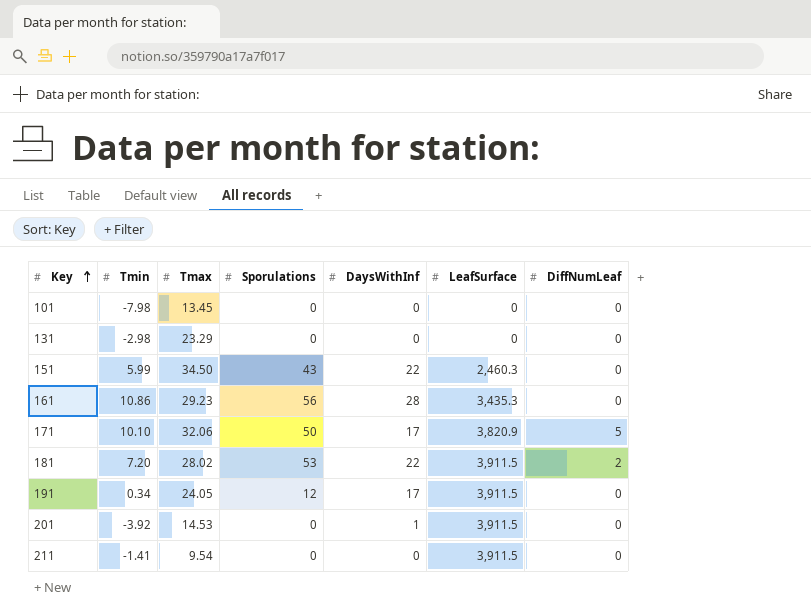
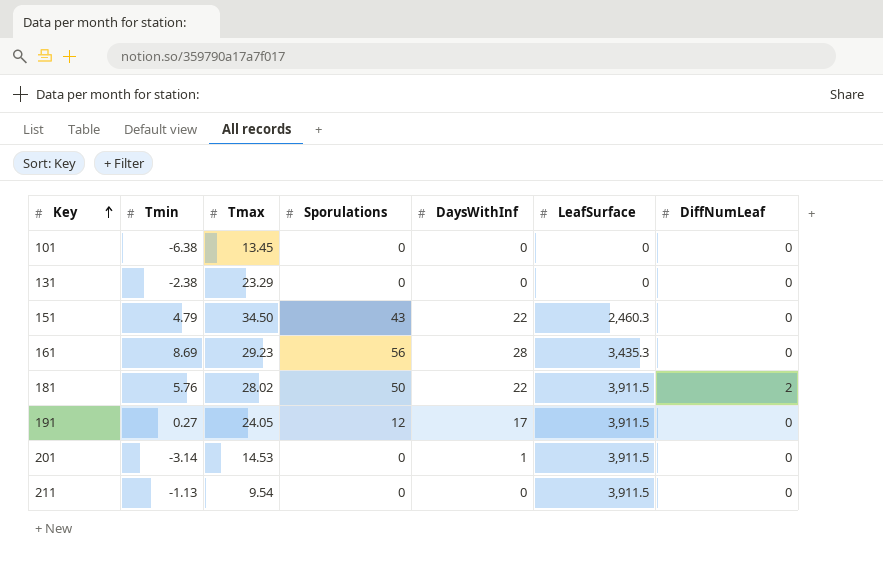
row 171: 10.10 | 32.06 | 50 | 17 | 3,820.9 | 5 -> none
101 | Tmin: -7.98 -> -6.38
131 | Tmin: -2.98 -> -2.38
151 | Tmin: 5.99 -> 4.79
161 | Tmin: 10.86 -> 8.69
181 | Tmin: 7.20 -> 5.76
181 | Sporulations: 53 -> 50
191 | Tmin: 0.34 -> 0.27
201 | Tmin: -3.92 -> -3.14
211 | Tmin: -1.41 -> -1.13

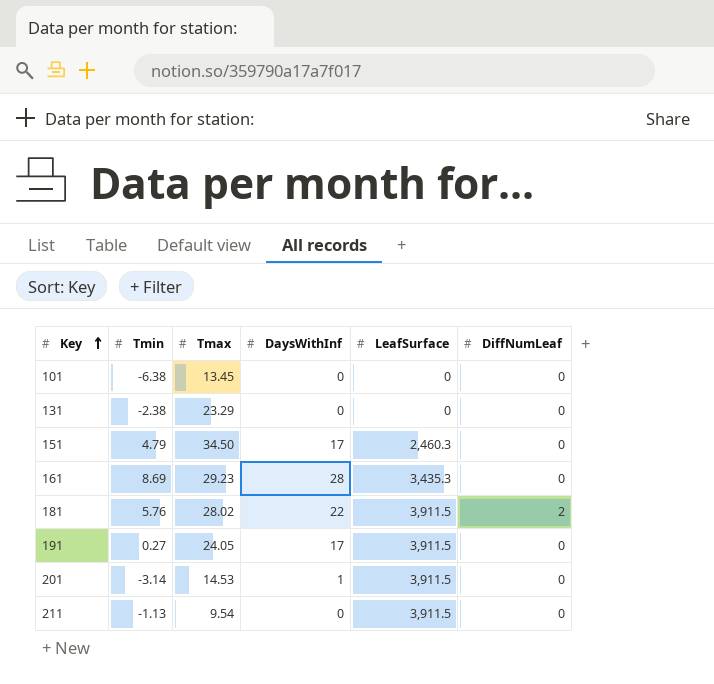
column Sporulations | position: 4 -> none
151 | DaysWithInf: 22 -> 17

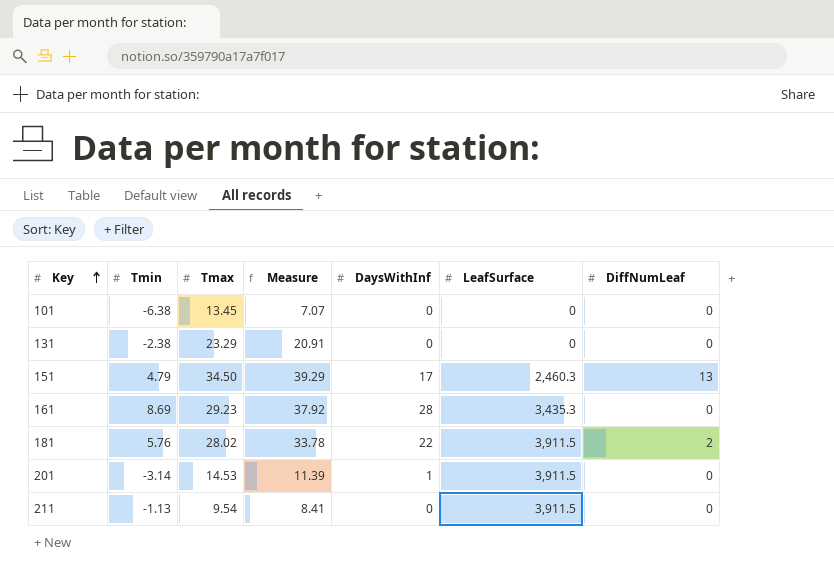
column Measure | formula: none -> [Tmin] + [Tmax]
row 191: 0.27 | 24.05 | 17 | 3,911.5 | 0 -> none
151 | DiffNumLeaf: 0 -> 13

